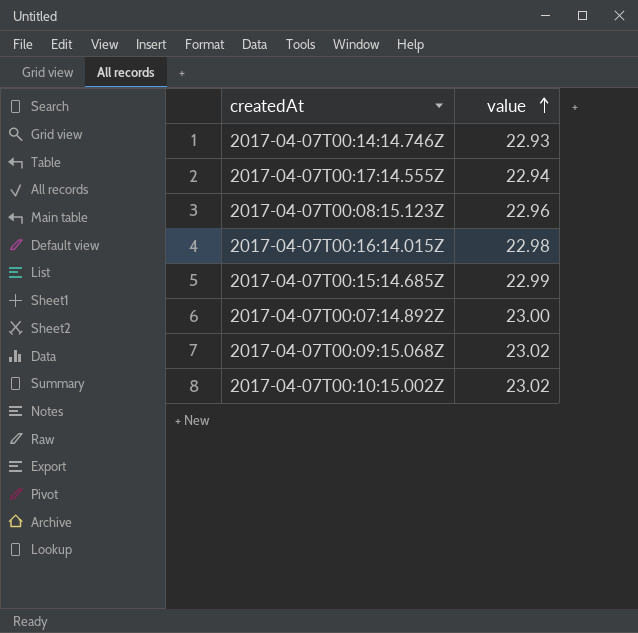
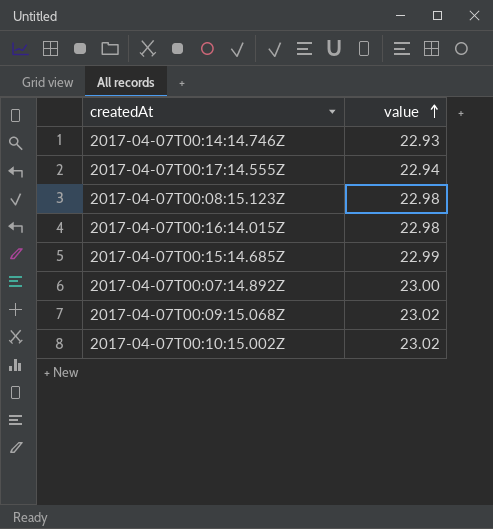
2017-04-07T00:08:15.123Z | value: 22.96 -> 22.98

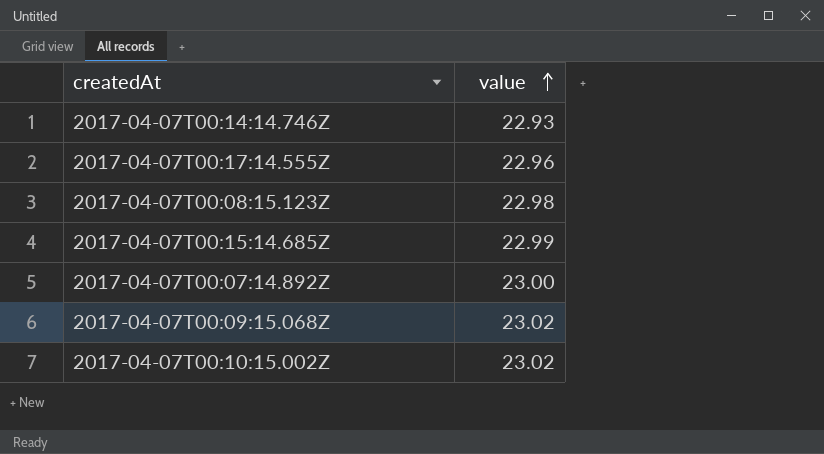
row 2017-04-07T00:16:14.015Z: 22.98 -> none
2017-04-07T00:17:14.555Z | value: 22.94 -> 22.96

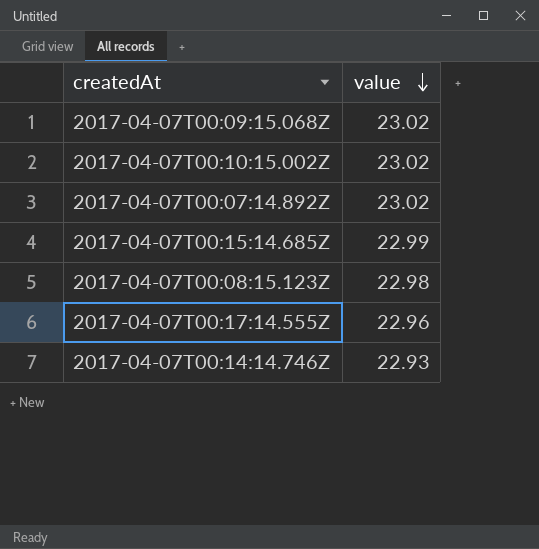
row order: value ascending -> value descending
2017-04-07T00:07:14.892Z | value: 23.00 -> 23.02

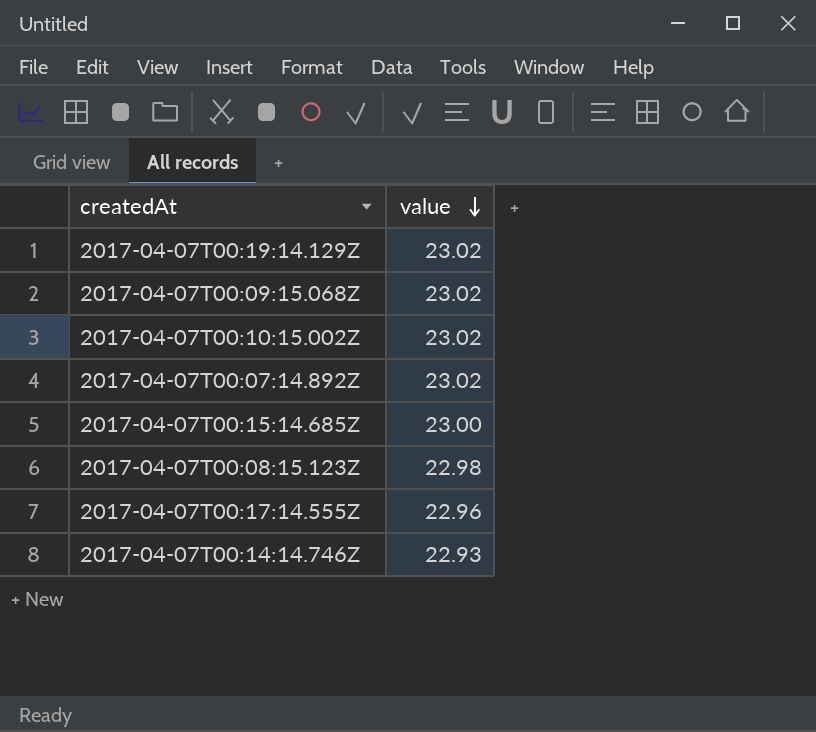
row 2017-04-07T00:19:14.129Z: none -> 23.02
2017-04-07T00:15:14.685Z | value: 22.99 -> 23.00

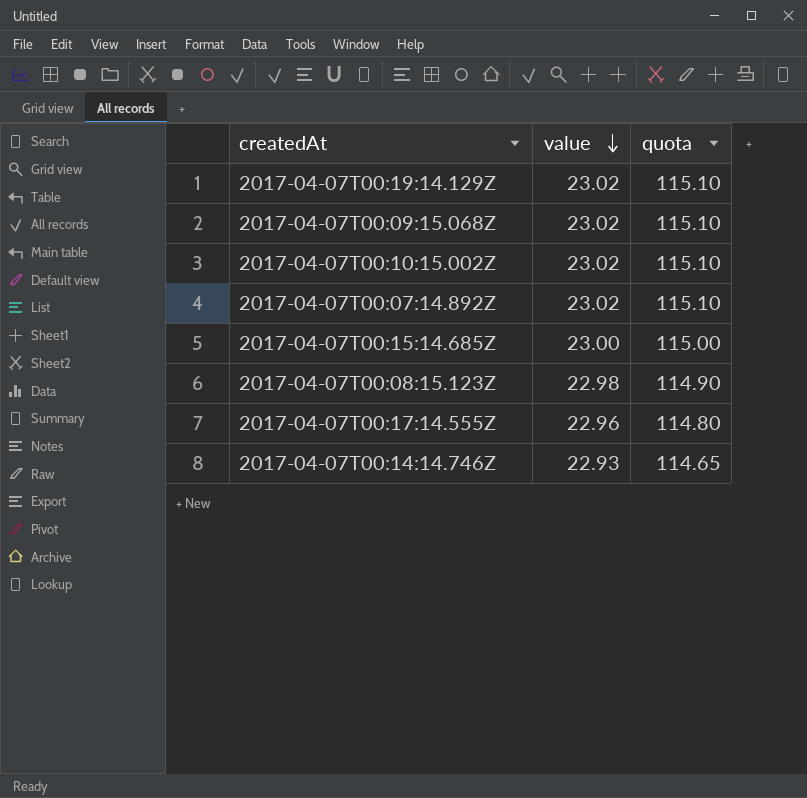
column quota | formula: none -> [value] * 5

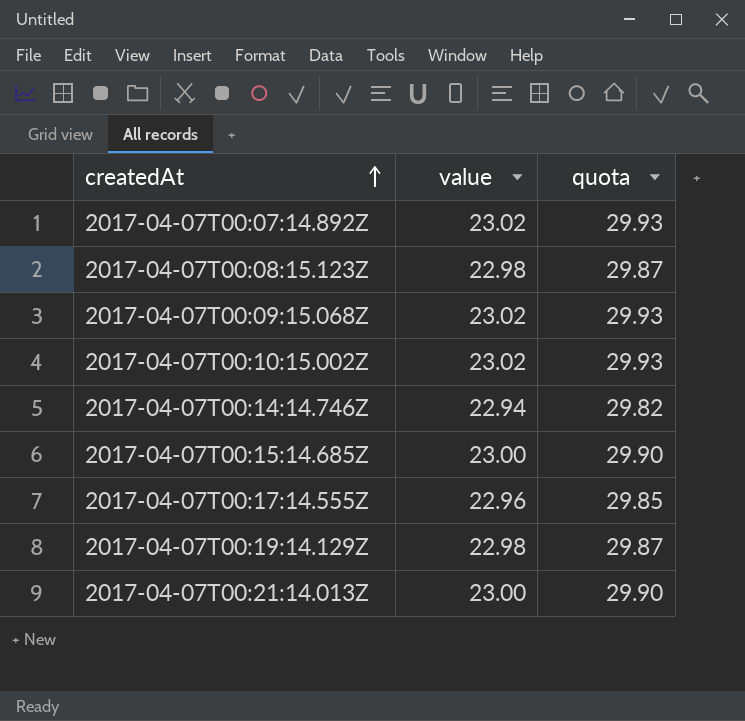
row order: value descending -> createdAt ascending
column quota | formula: [value] * 5 -> [value] * 1.3
2017-04-07T00:14:14.746Z | value: 22.93 -> 22.94
2017-04-07T00:19:14.129Z | value: 23.02 -> 22.98
row 2017-04-07T00:21:14.013Z: none -> 23.00 | 29.90

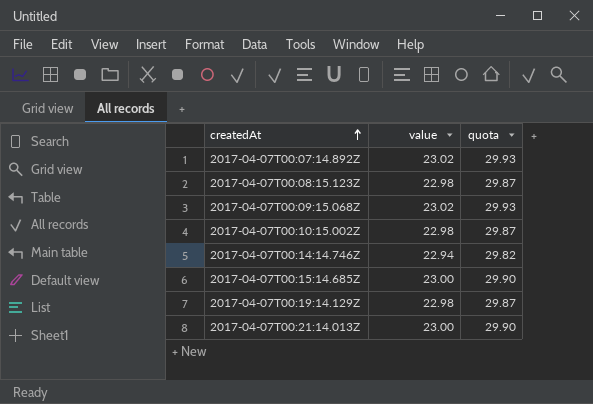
row 2017-04-07T00:17:14.555Z: 22.96 | 29.85 -> none
2017-04-07T00:10:15.002Z | value: 23.02 -> 22.98
2017-04-07T00:10:15.002Z | quota: 29.93 -> 29.87

